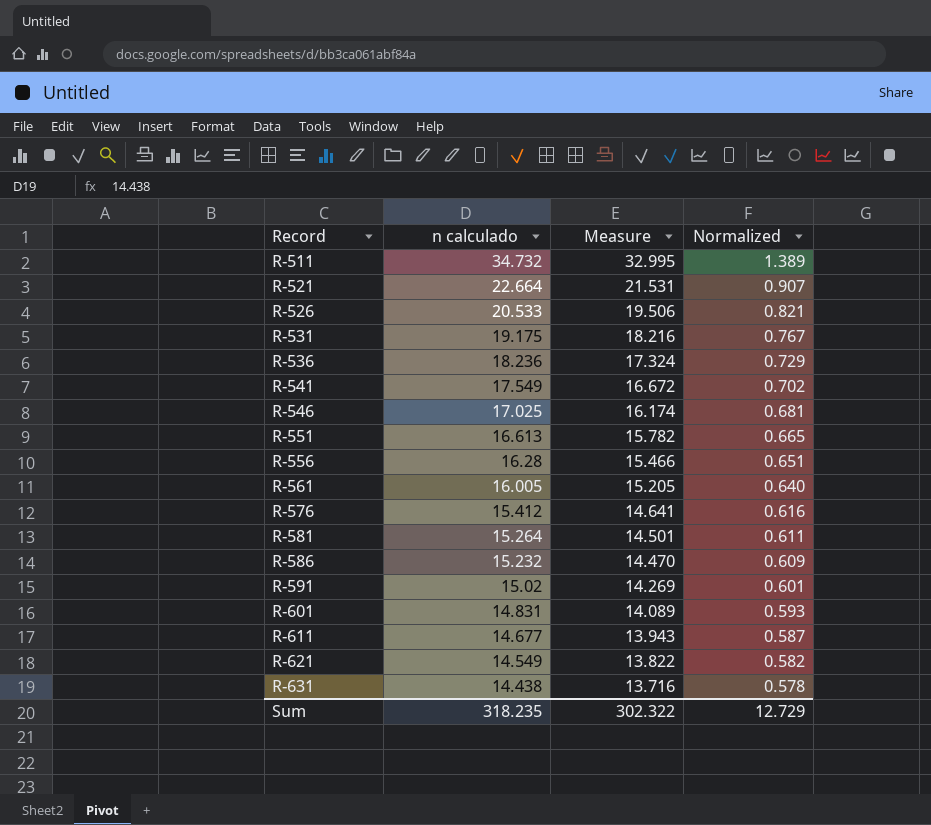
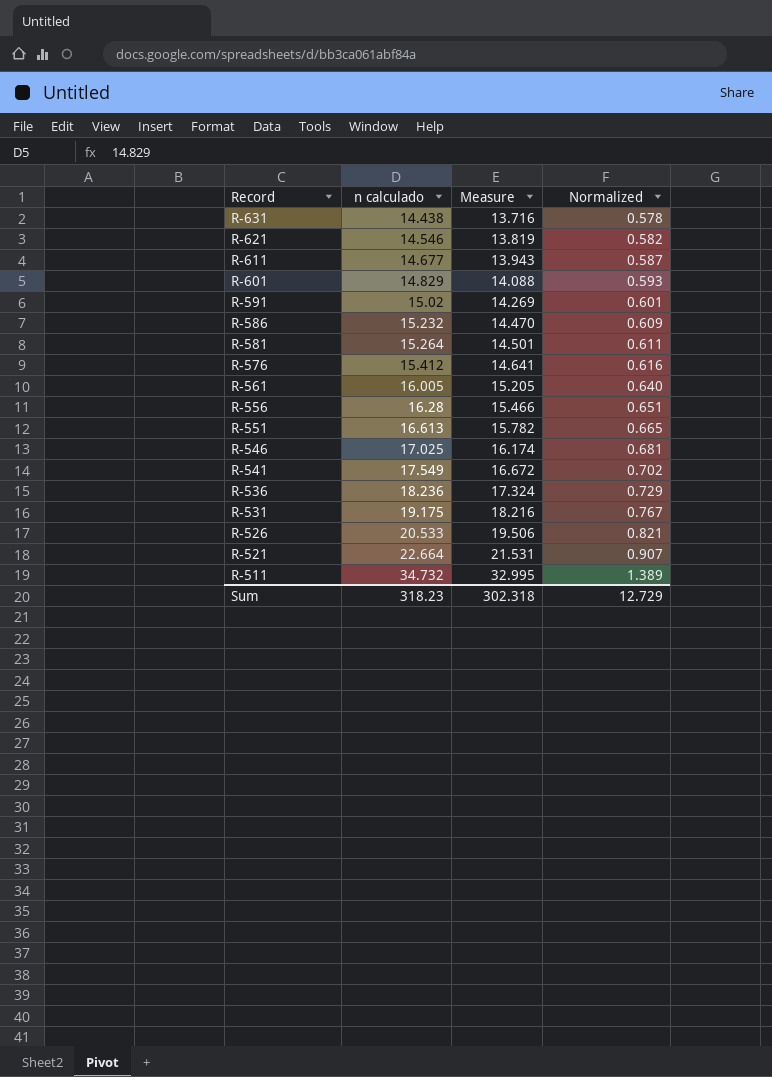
row order: Record ascending -> Record descending
R-621 | n calculado: 14.549 -> 14.546
R-621 | Measure: 13.822 -> 13.819
R-601 | n calculado: 14.831 -> 14.829
R-601 | Measure: 14.089 -> 14.088
Sum | n calculado: 318.235 -> 318.23
Sum | Measure: 302.322 -> 302.318

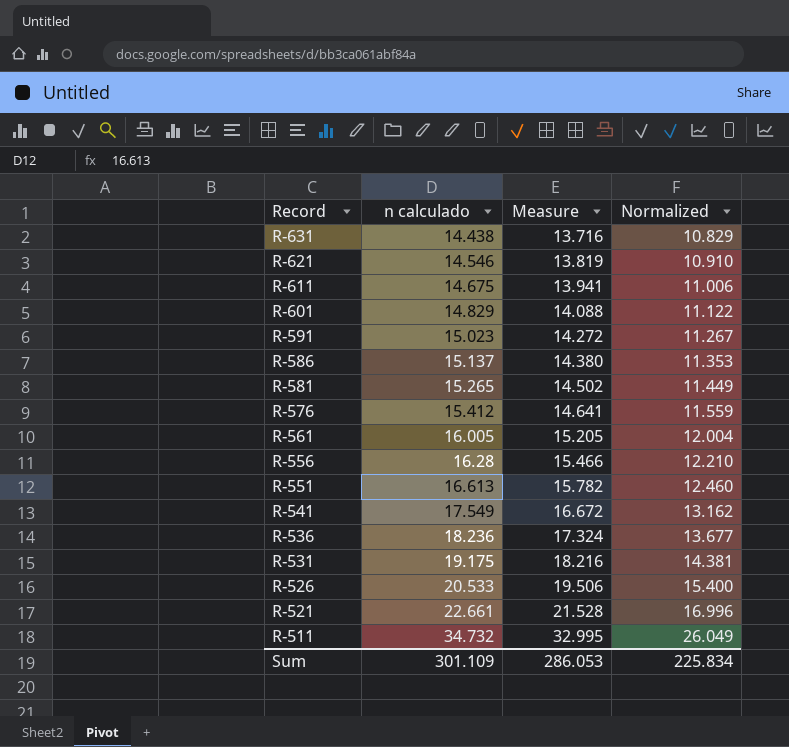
column Normalized | formula: [n calculado] * 0.04 -> [n calculado] * 0.75
row R-546: 17.025 | 16.174 | 0.681 -> none
R-611 | n calculado: 14.677 -> 14.675
R-611 | Measure: 13.943 -> 13.941
R-591 | n calculado: 15.02 -> 15.023
R-591 | Measure: 14.269 -> 14.272
R-586 | n calculado: 15.232 -> 15.137
R-586 | Measure: 14.470 -> 14.380
R-581 | n calculado: 15.264 -> 15.265
R-581 | Measure: 14.501 -> 14.502
R-521 | n calculado: 22.664 -> 22.661
R-521 | Measure: 21.531 -> 21.528
Sum | n calculado: 318.23 -> 301.109
Sum | Measure: 302.318 -> 286.053
Sum | Normalized: 12.729 -> 225.834

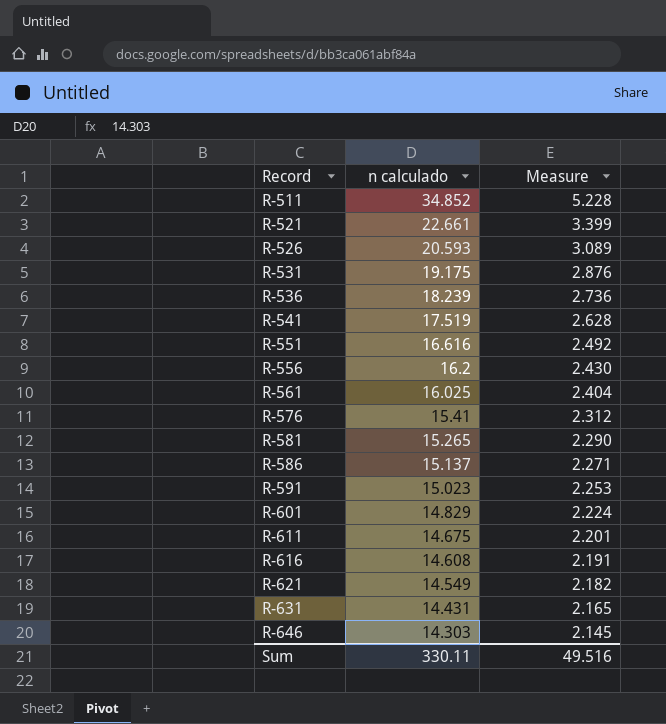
row order: Record descending -> Record ascending
column Normalized | formula: [n calculado] * 0.75 -> none
column Measure | formula: [n calculado] * 0.95 -> [n calculado] * 0.15
R-511 | n calculado: 34.732 -> 34.852
R-526 | n calculado: 20.533 -> 20.593
R-536 | n calculado: 18.236 -> 18.239
R-541 | n calculado: 17.549 -> 17.519
R-551 | n calculado: 16.613 -> 16.616
R-556 | n calculado: 16.28 -> 16.2
R-561 | n calculado: 16.005 -> 16.025
R-576 | n calculado: 15.412 -> 15.41
row R-616: none -> 14.608 | 2.191
R-621 | n calculado: 14.546 -> 14.549
R-631 | n calculado: 14.438 -> 14.431
row R-646: none -> 14.303 | 2.145
Sum | n calculado: 301.109 -> 330.11
Sum | Measure: 286.053 -> 49.516

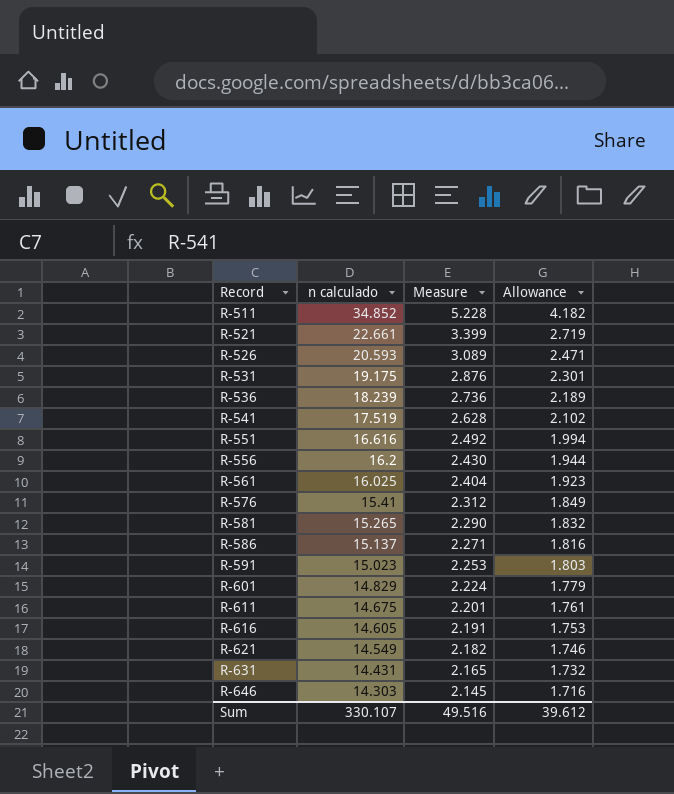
column Allowance | formula: none -> [n calculado] * 0.12
R-616 | n calculado: 14.608 -> 14.605
Sum | n calculado: 330.11 -> 330.107

